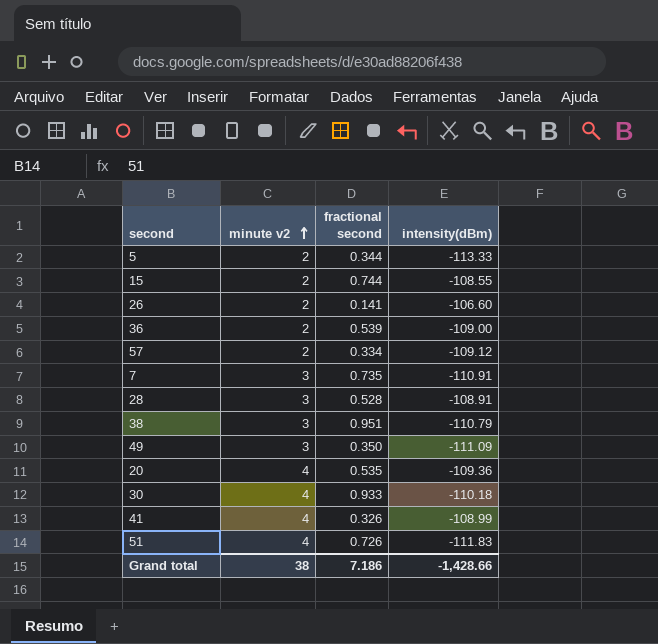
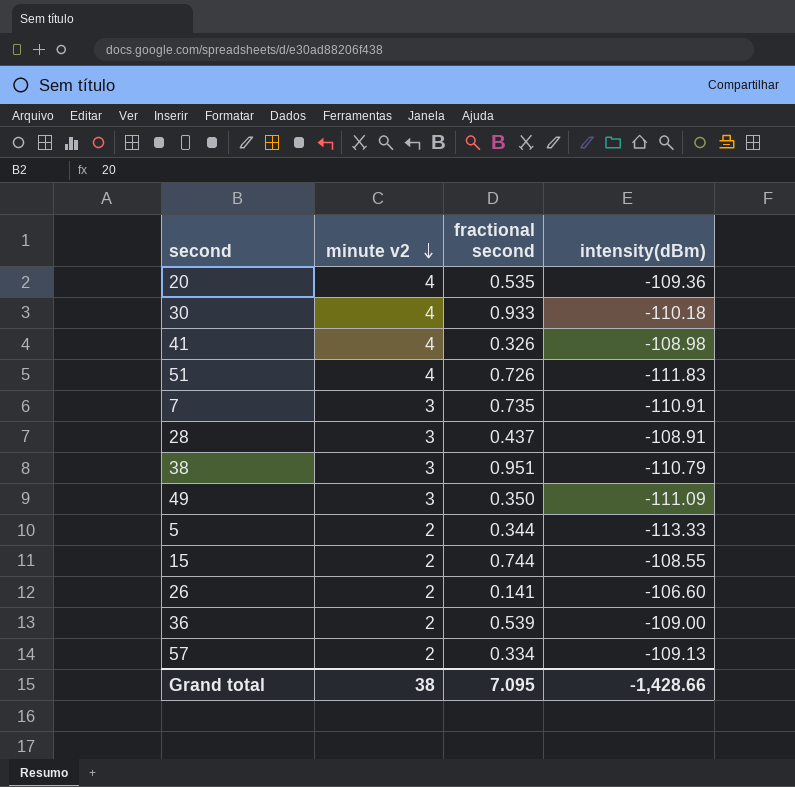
row order: minute v2 ascending -> minute v2 descending
41 | intensity(dBm): -108.99 -> -108.98
28 | fractional second: 0.528 -> 0.437
57 | intensity(dBm): -109.12 -> -109.13
Grand total | fractional second: 7.186 -> 7.095

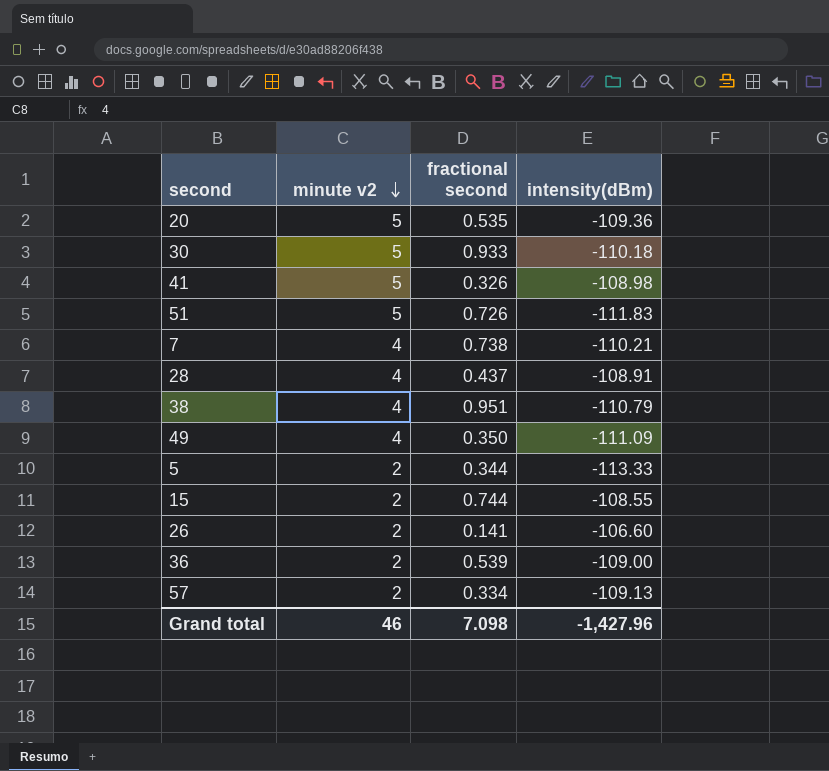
20 | minute v2: 4 -> 5
30 | minute v2: 4 -> 5
41 | minute v2: 4 -> 5
51 | minute v2: 4 -> 5
7 | minute v2: 3 -> 4
7 | fractional second: 0.735 -> 0.738
7 | intensity(dBm): -110.91 -> -110.21
28 | minute v2: 3 -> 4
38 | minute v2: 3 -> 4
49 | minute v2: 3 -> 4
Grand total | minute v2: 38 -> 46
Grand total | fractional second: 7.095 -> 7.098
Grand total | intensity(dBm): -1,428.66 -> -1,427.96

